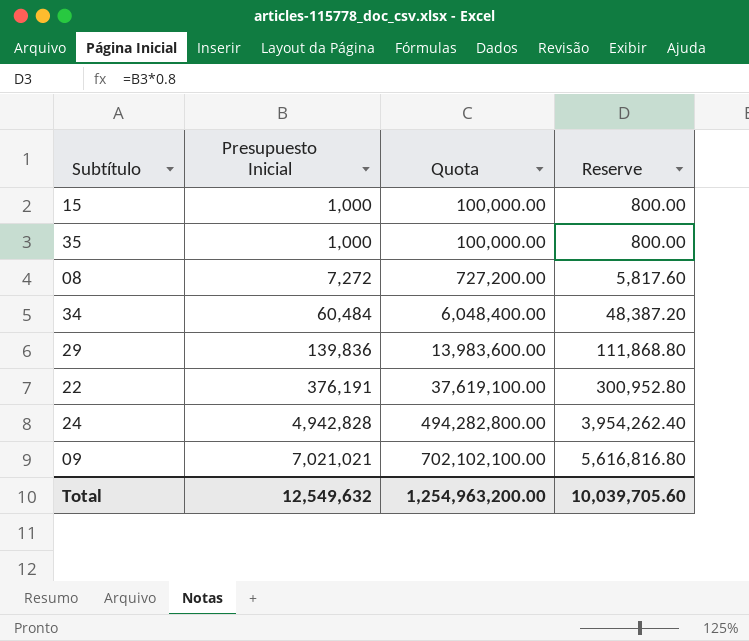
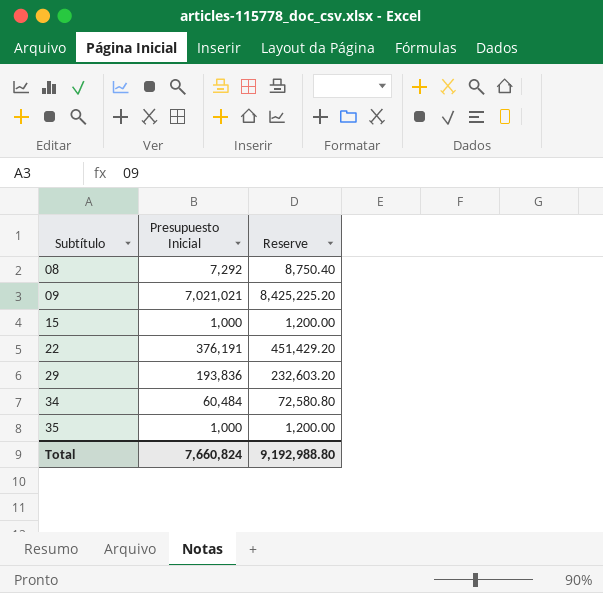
row order: Presupuesto Inicial ascending -> Subtítulo ascending
column Quota | formula: [Presupuesto Inicial] * 100 -> none
column Reserve | formula: [Presupuesto Inicial] * 0.8 -> [Presupuesto Inicial] * 1.2
row 24: 4,942,828 | 494,282,800.00 | 3,954,262.40 -> none
08 | Presupuesto Inicial: 7,272 -> 7,292
29 | Presupuesto Inicial: 139,836 -> 193,836
Total | Presupuesto Inicial: 12,549,632 -> 7,660,824
Total | Reserve: 10,039,705.60 -> 9,192,988.80

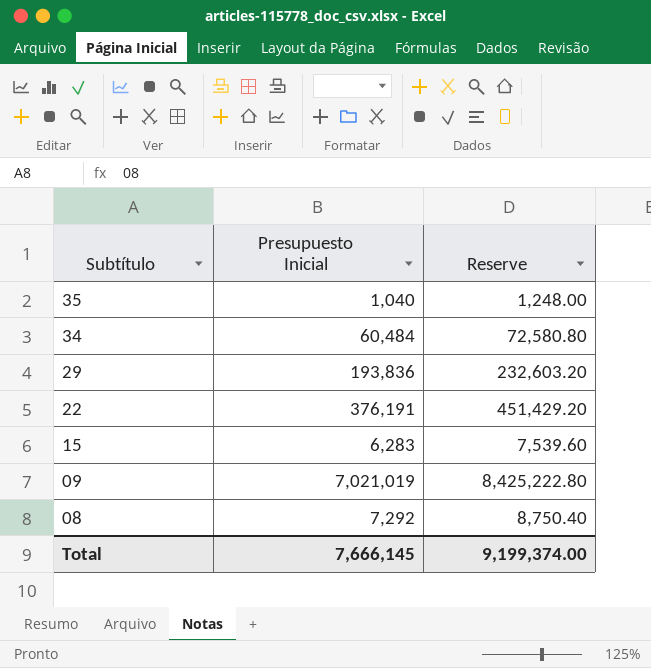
row order: Subtítulo ascending -> Subtítulo descending
35 | Presupuesto Inicial: 1,000 -> 1,040
35 | Reserve: 1,200.00 -> 1,248.00
15 | Presupuesto Inicial: 1,000 -> 6,283
15 | Reserve: 1,200.00 -> 7,539.60
09 | Presupuesto Inicial: 7,021,021 -> 7,021,019
09 | Reserve: 8,425,225.20 -> 8,425,222.80
Total | Presupuesto Inicial: 7,660,824 -> 7,666,145
Total | Reserve: 9,192,988.80 -> 9,199,374.00

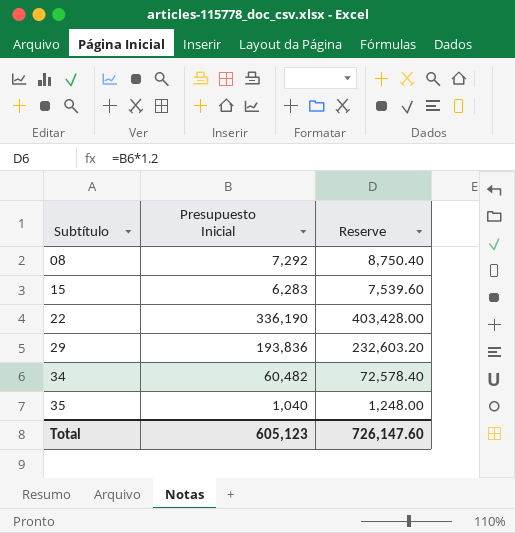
row order: Subtítulo descending -> Subtítulo ascending
row 09: 7,021,019 | 8,425,222.80 -> none
22 | Presupuesto Inicial: 376,191 -> 336,190
22 | Reserve: 451,429.20 -> 403,428.00
34 | Presupuesto Inicial: 60,484 -> 60,482
34 | Reserve: 72,580.80 -> 72,578.40
Total | Presupuesto Inicial: 7,666,145 -> 605,123
Total | Reserve: 9,199,374.00 -> 726,147.60

